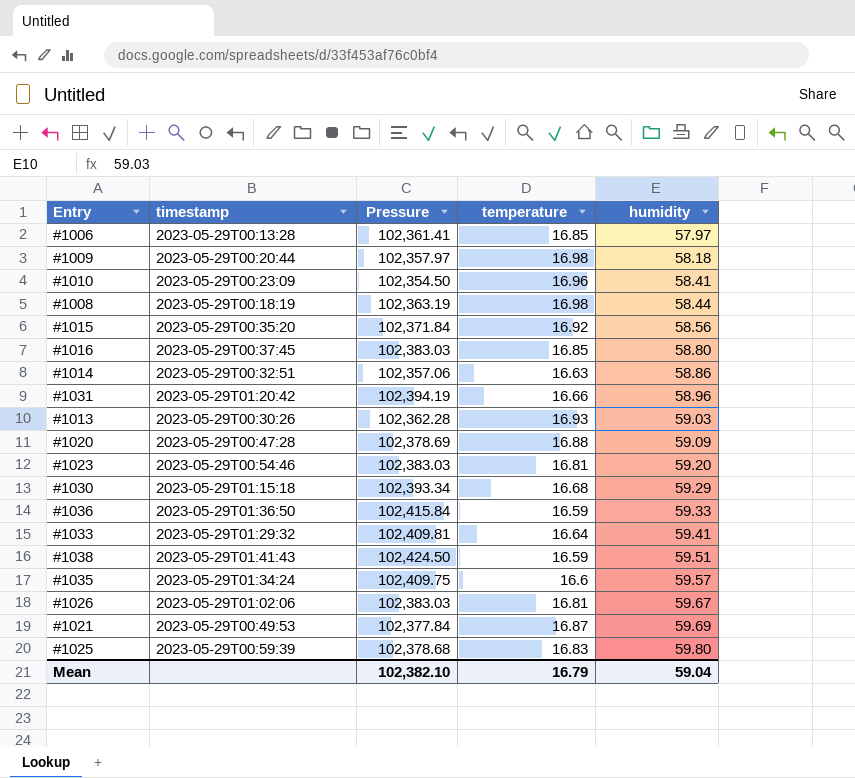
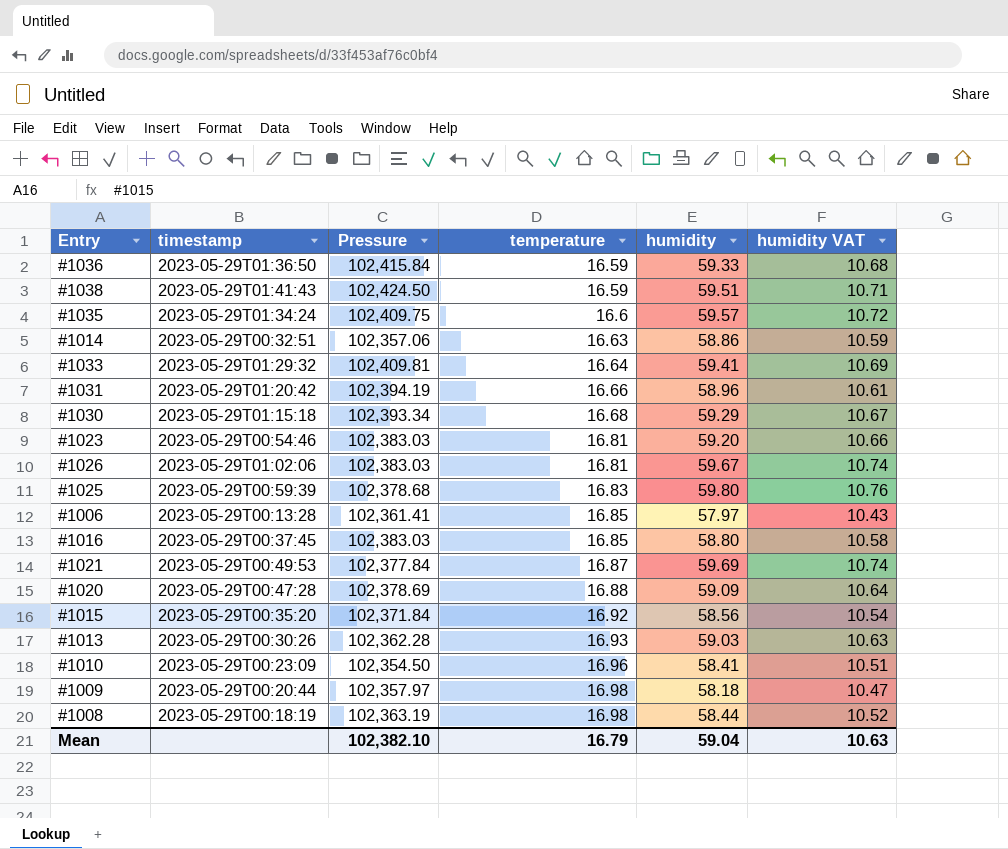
row order: humidity ascending -> temperature ascending
column humidity VAT | formula: none -> [humidity] * 0.18

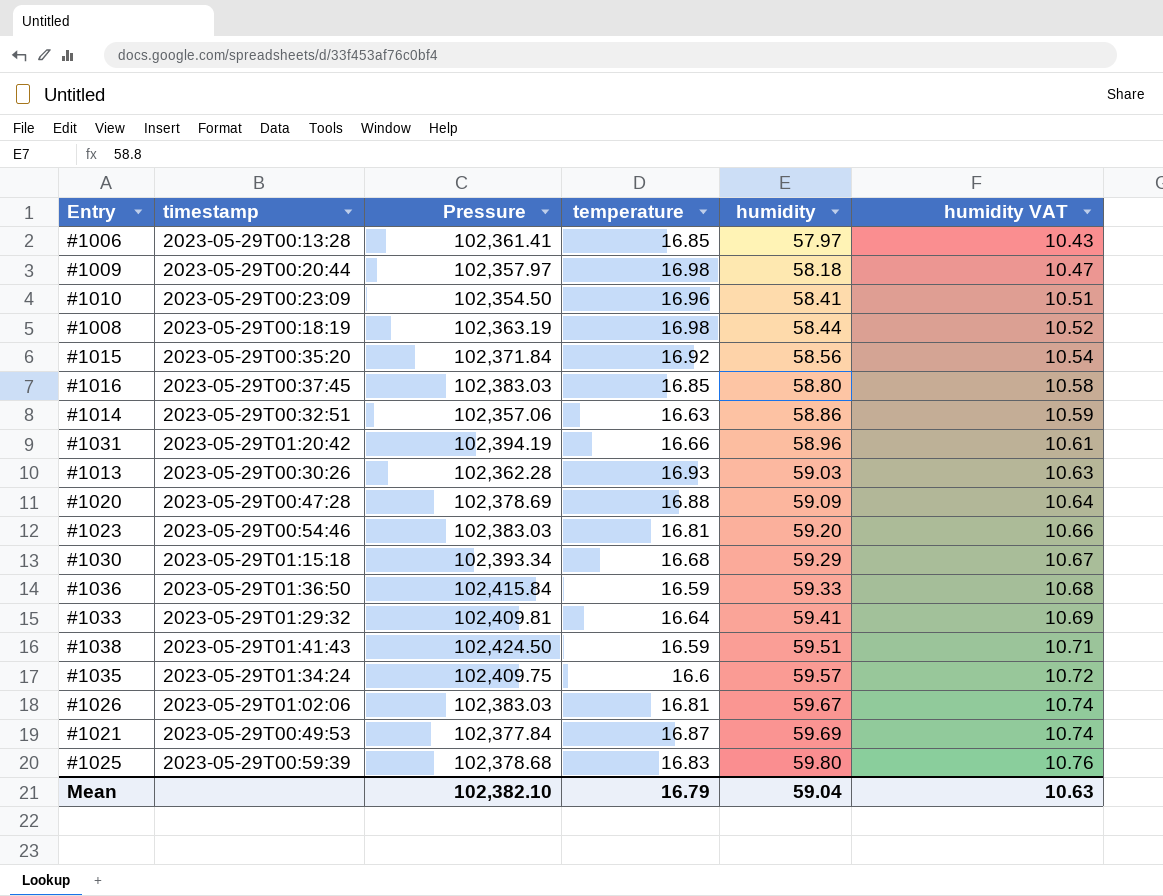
row order: temperature ascending -> humidity ascending

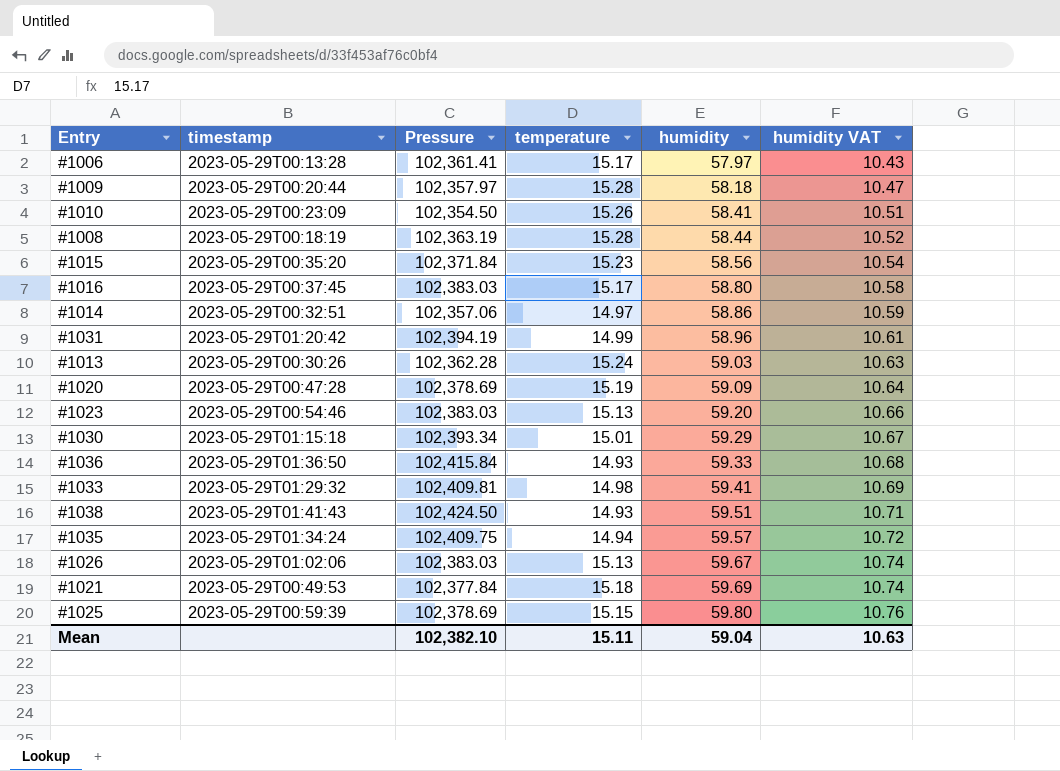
#1006 | temperature: 16.85 -> 15.17
#1009 | temperature: 16.98 -> 15.28
#1010 | temperature: 16.96 -> 15.26
#1008 | temperature: 16.98 -> 15.28
#1015 | temperature: 16.92 -> 15.23
#1016 | temperature: 16.85 -> 15.17
#1014 | temperature: 16.63 -> 14.97
#1031 | temperature: 16.66 -> 14.99
#1013 | temperature: 16.93 -> 15.24
#1020 | temperature: 16.88 -> 15.19
#1023 | temperature: 16.81 -> 15.13
#1030 | temperature: 16.68 -> 15.01
#1036 | temperature: 16.59 -> 14.93
#1033 | temperature: 16.64 -> 14.98
#1038 | temperature: 16.59 -> 14.93
#1035 | temperature: 16.6 -> 14.94
#1026 | temperature: 16.81 -> 15.13
#1021 | temperature: 16.87 -> 15.18
#1025 | Pressure: 102,378.68 -> 102,378.69
#1025 | temperature: 16.83 -> 15.15
Mean | temperature: 16.79 -> 15.11

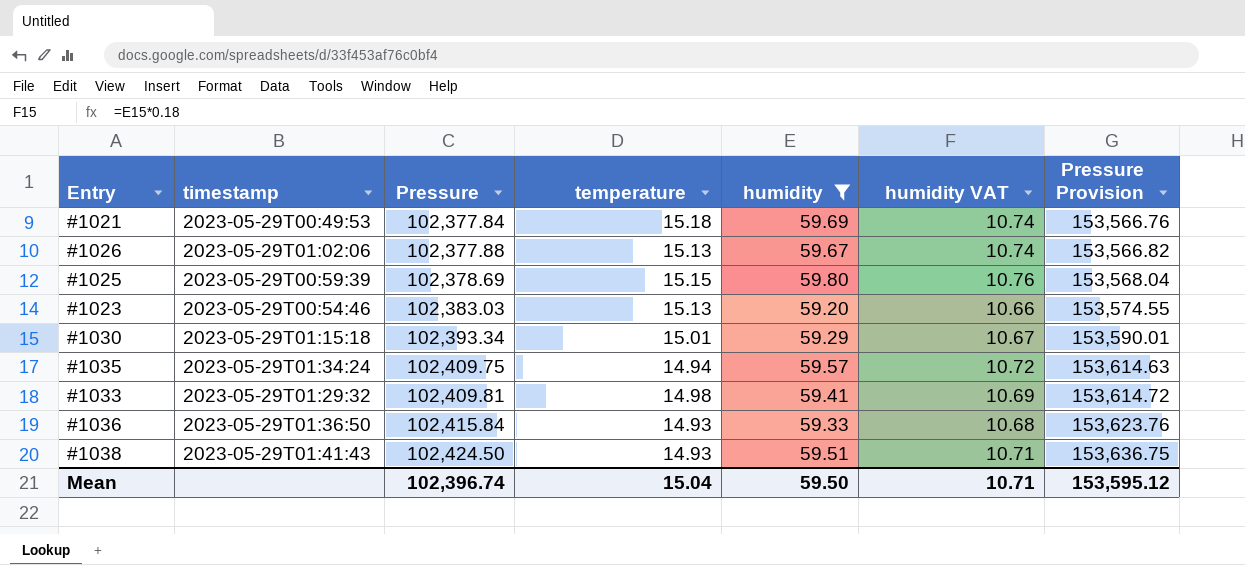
filter: none -> humidity >= 59.20
row order: humidity ascending -> Pressure ascending
column Pressure Provision | formula: none -> [Pressure] * 1.5
#1026 | Pressure: 102,383.03 -> 102,377.88
Mean | Pressure: 102,382.10 -> 102,396.74
Mean | temperature: 15.11 -> 15.04
Mean | humidity: 59.04 -> 59.50
Mean | humidity VAT: 10.63 -> 10.71

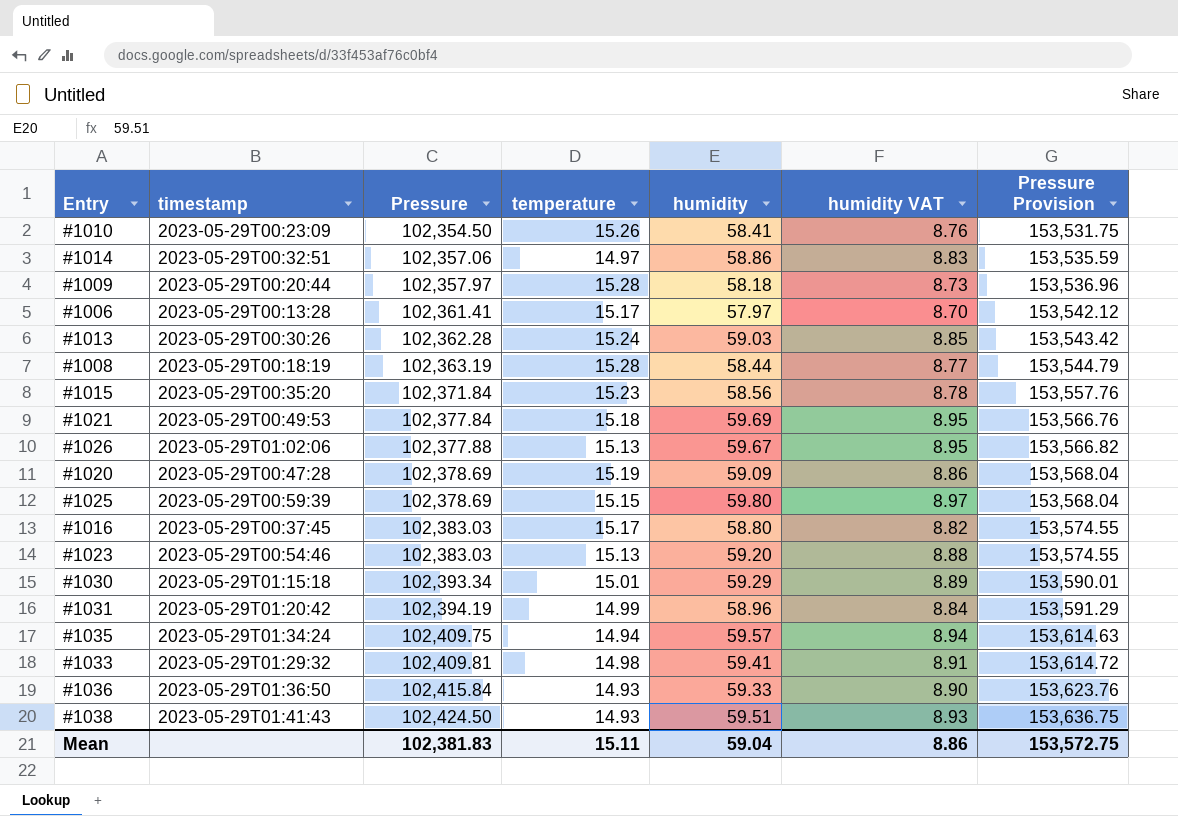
filter: humidity >= 59.20 -> none
column humidity VAT | formula: [humidity] * 0.18 -> [humidity] * 0.15
Mean | Pressure: 102,396.74 -> 102,381.83
Mean | temperature: 15.04 -> 15.11
Mean | humidity: 59.50 -> 59.04
Mean | humidity VAT: 10.71 -> 8.86
Mean | Pressure Provision: 153,595.12 -> 153,572.75

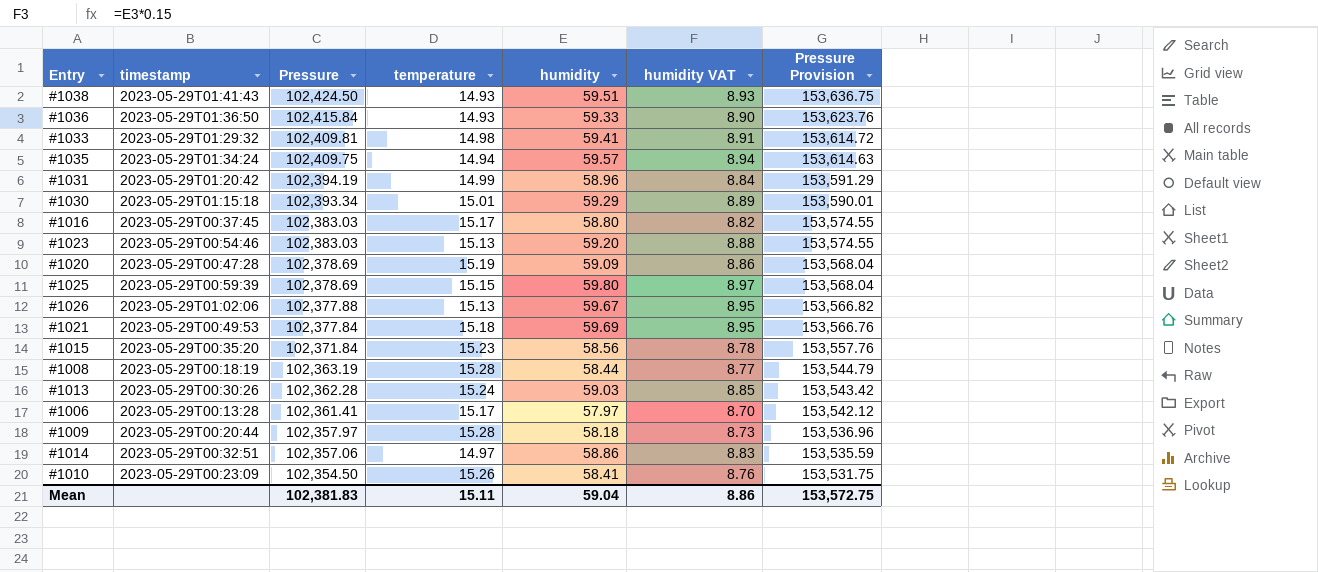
row order: Pressure ascending -> Pressure descending

